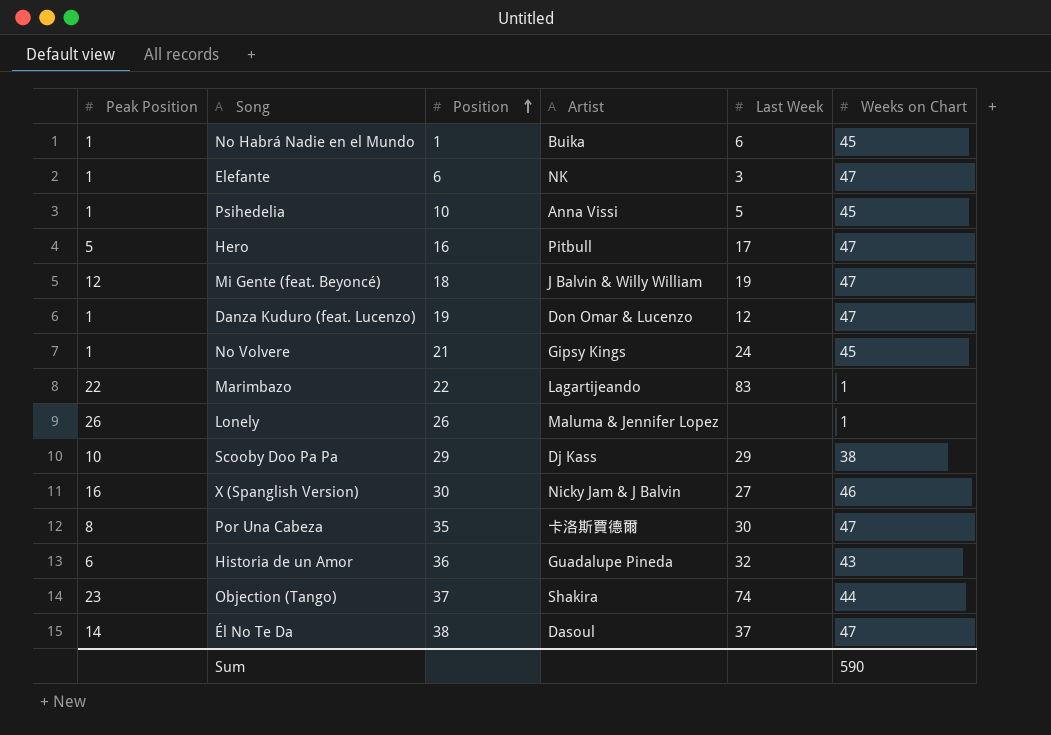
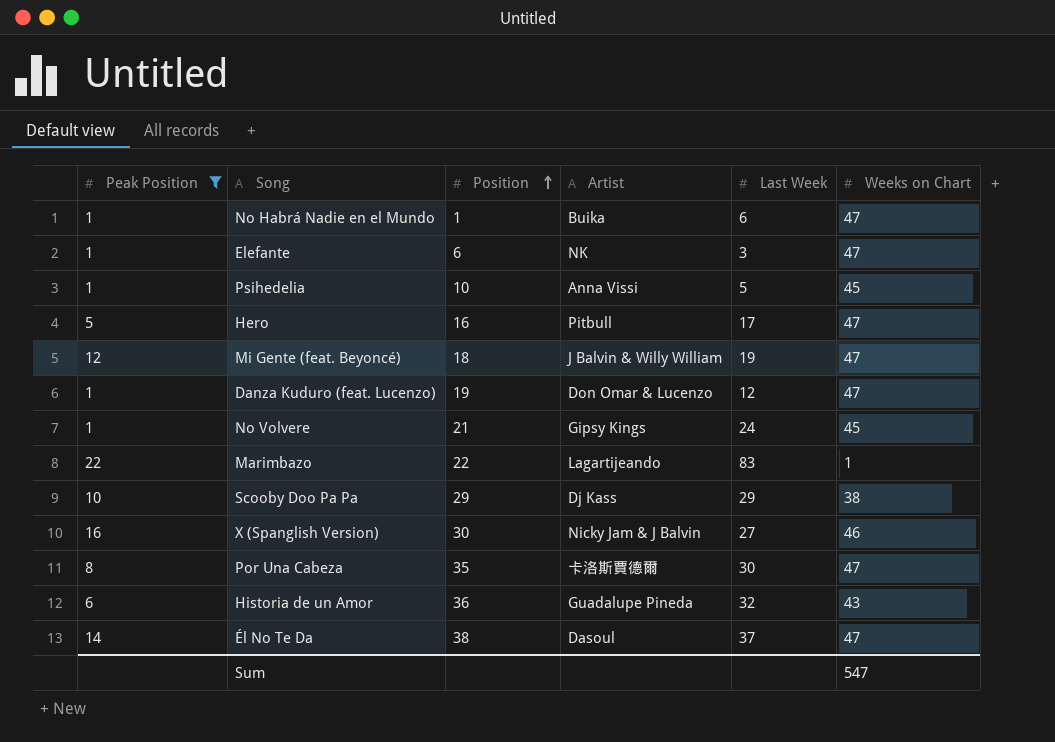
filter: none -> Peak Position <= 22
No Habrá Nadie en el Mundo | Weeks on Chart: 45 -> 47
Sum | Weeks on Chart: 590 -> 547

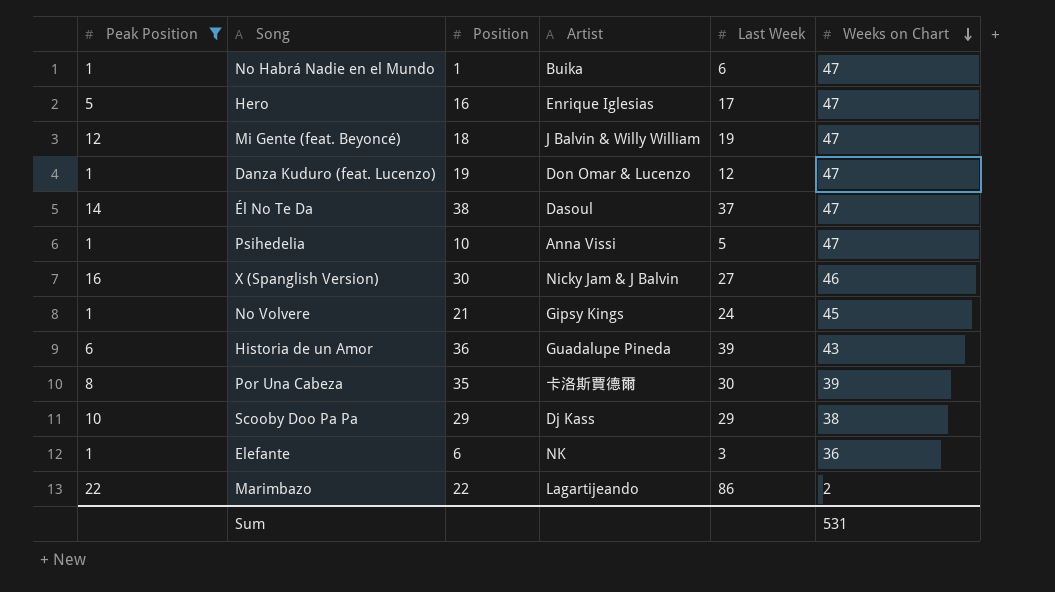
row order: Position ascending -> Weeks on Chart descending
Hero | Artist: Pitbull -> Enrique Iglesias
Psihedelia | Weeks on Chart: 45 -> 47
Historia de un Amor | Last Week: 32 -> 39
Por Una Cabeza | Weeks on Chart: 47 -> 39
Elefante | Weeks on Chart: 47 -> 36
Marimbazo | Last Week: 83 -> 86
Marimbazo | Weeks on Chart: 1 -> 2
Sum | Weeks on Chart: 547 -> 531

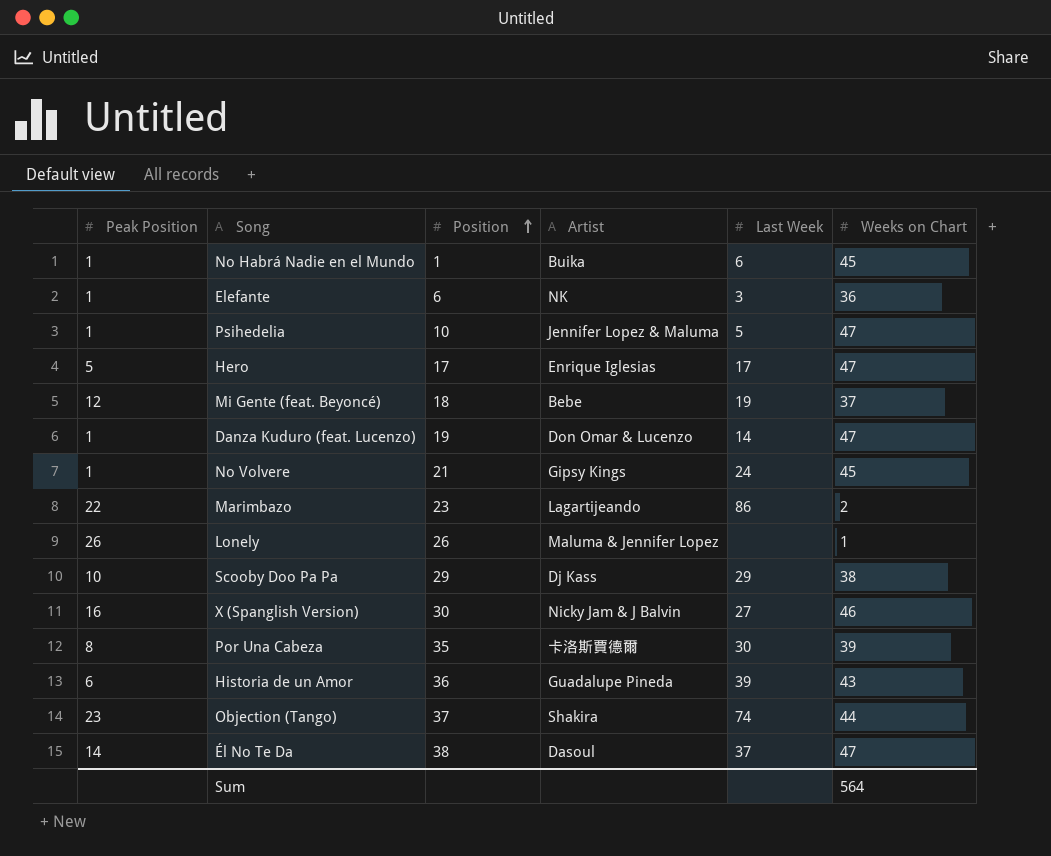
filter: Peak Position <= 22 -> none
row order: Weeks on Chart descending -> Position ascending
No Habrá Nadie en el Mundo | Weeks on Chart: 47 -> 45
Psihedelia | Artist: Anna Vissi -> Jennifer Lopez & Maluma
Hero | Position: 16 -> 17
Mi Gente (feat. Beyoncé) | Artist: J Balvin & Willy William -> Bebe
Mi Gente (feat. Beyoncé) | Weeks on Chart: 47 -> 37
Danza Kuduro (feat. Lucenzo) | Last Week: 12 -> 14
Marimbazo | Position: 22 -> 23
Sum | Weeks on Chart: 531 -> 564

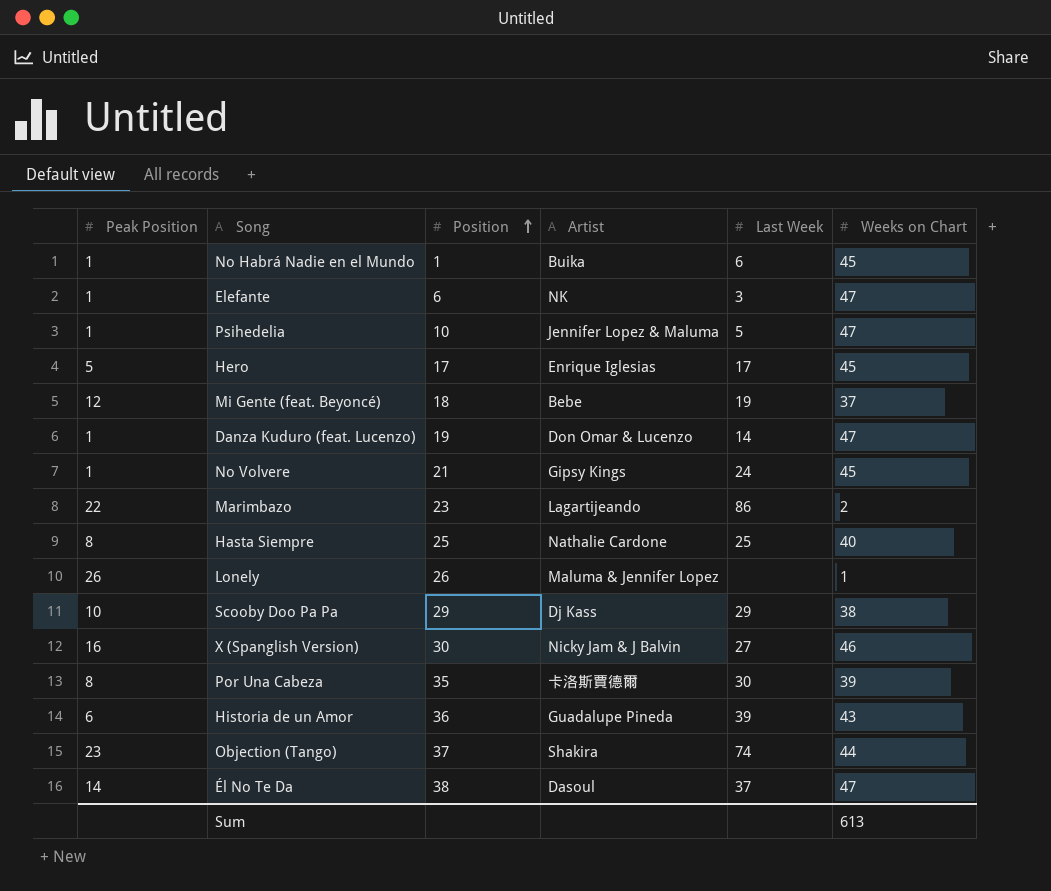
Elefante | Weeks on Chart: 36 -> 47
Hero | Weeks on Chart: 47 -> 45
row Hasta Siempre: none -> 8 | 25 | Nathalie Cardone | 25 | 40
Sum | Weeks on Chart: 564 -> 613

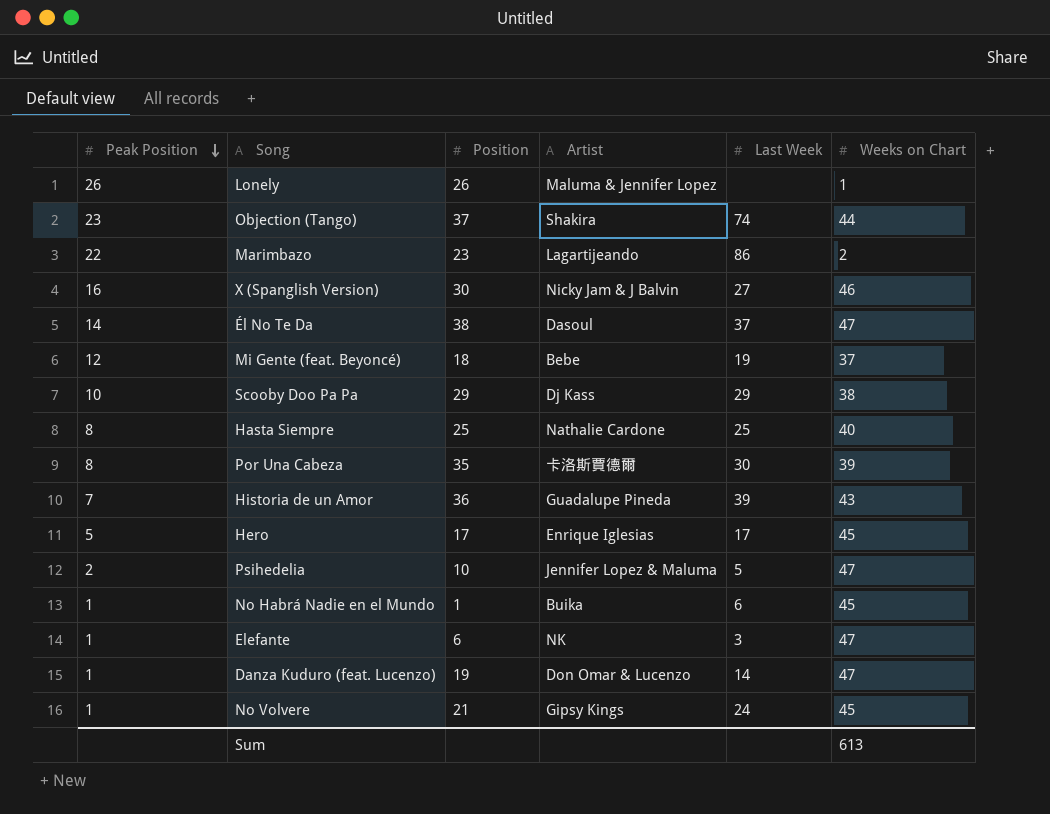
row order: Position ascending -> Peak Position descending
Historia de un Amor | Peak Position: 6 -> 7
Psihedelia | Peak Position: 1 -> 2

